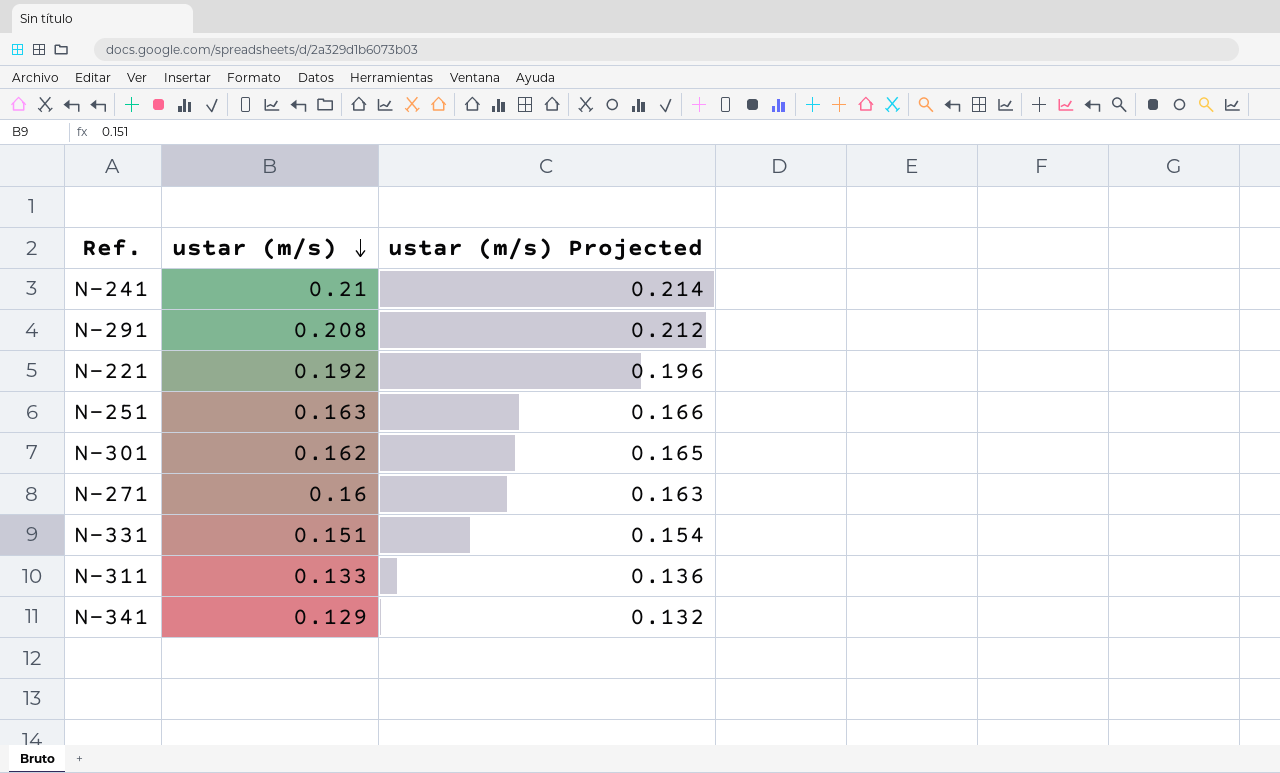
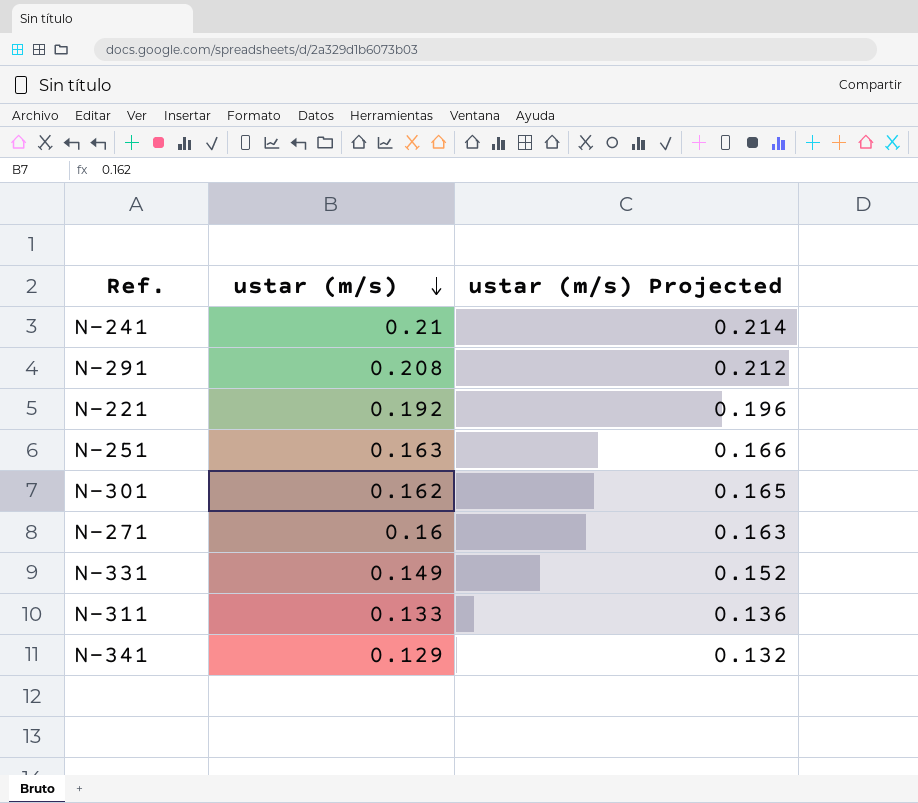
N-331 | ustar (m/s): 0.151 -> 0.149
N-331 | ustar (m/s) Projected: 0.154 -> 0.152

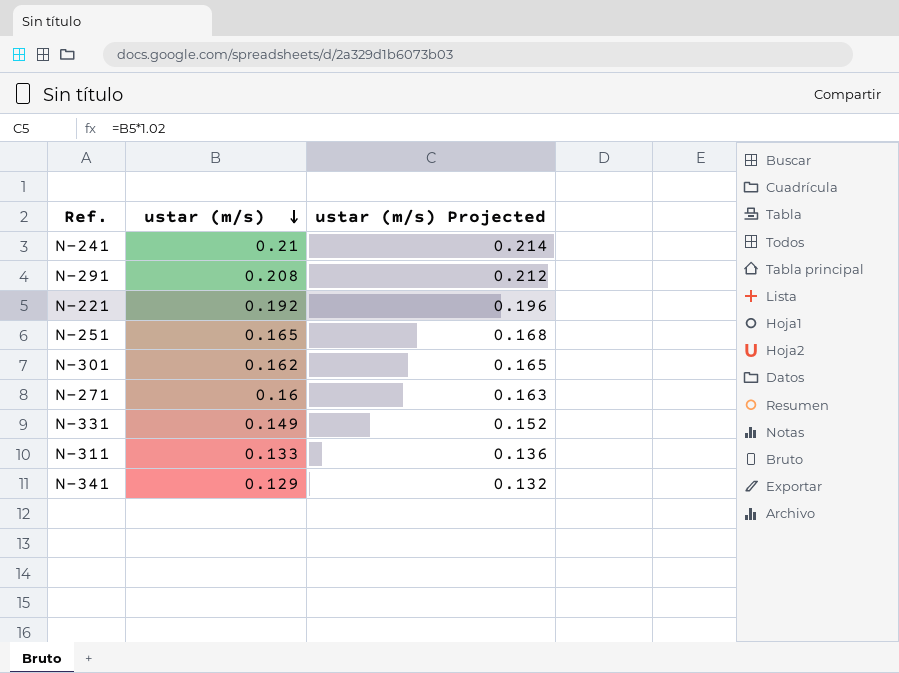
N-251 | ustar (m/s): 0.163 -> 0.165
N-251 | ustar (m/s) Projected: 0.166 -> 0.168

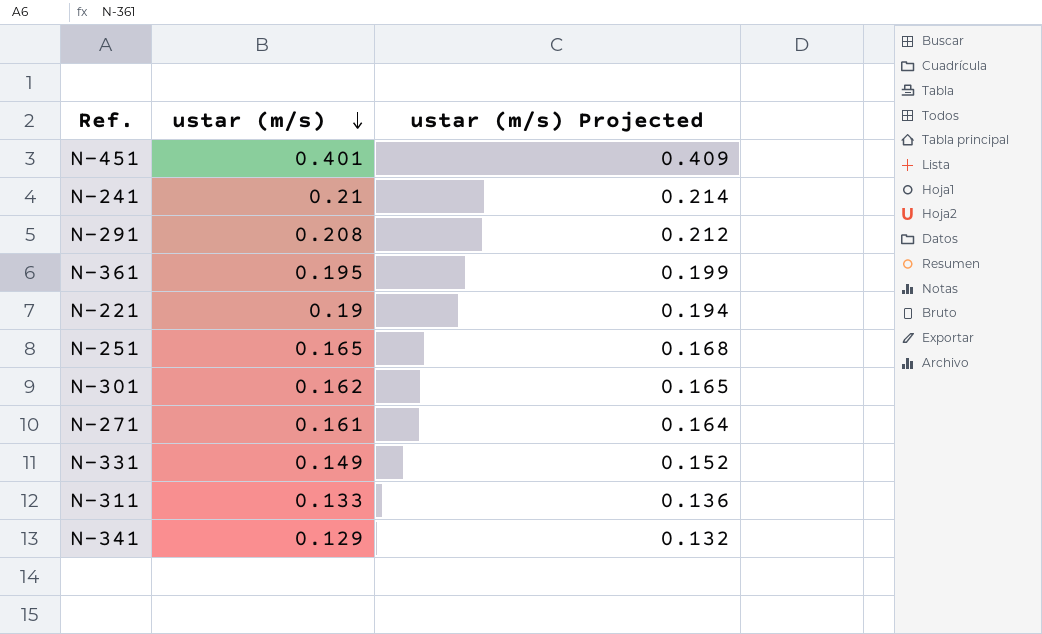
row N-451: none -> 0.401 | 0.409
row N-361: none -> 0.195 | 0.199
N-221 | ustar (m/s): 0.192 -> 0.19
N-221 | ustar (m/s) Projected: 0.196 -> 0.194
N-271 | ustar (m/s): 0.16 -> 0.161
N-271 | ustar (m/s) Projected: 0.163 -> 0.164

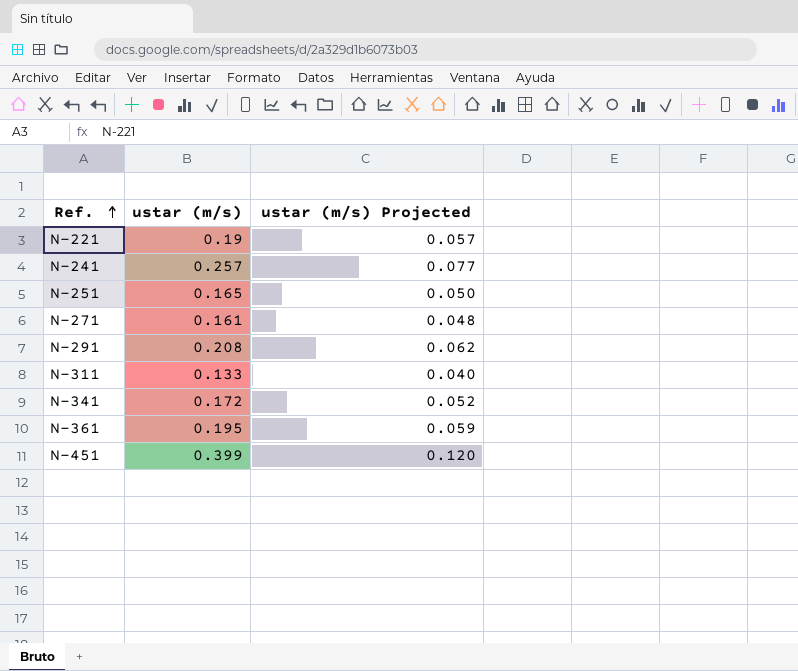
row order: ustar (m/s) descending -> Ref. ascending
column ustar (m/s) Projected | formula: [ustar (m/s)] * 1.02 -> [ustar (m/s)] * 0.3
row N-301: 0.162 | 0.165 -> none
row N-331: 0.149 | 0.152 -> none
N-241 | ustar (m/s): 0.21 -> 0.257
N-341 | ustar (m/s): 0.129 -> 0.172
N-451 | ustar (m/s): 0.401 -> 0.399

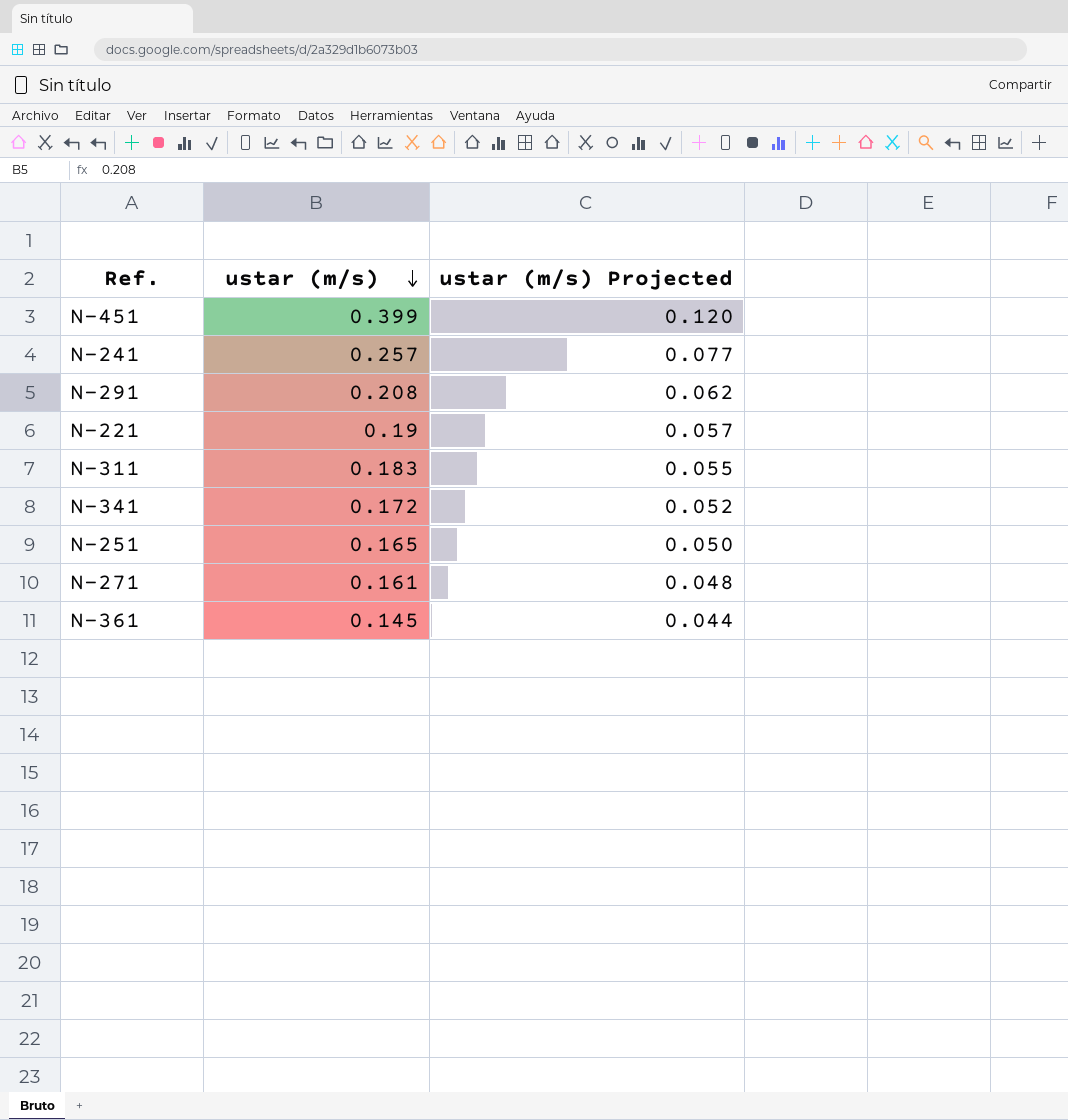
row order: Ref. ascending -> ustar (m/s) descending
N-311 | ustar (m/s): 0.133 -> 0.183
N-311 | ustar (m/s) Projected: 0.040 -> 0.055
N-361 | ustar (m/s): 0.195 -> 0.145
N-361 | ustar (m/s) Projected: 0.059 -> 0.044

